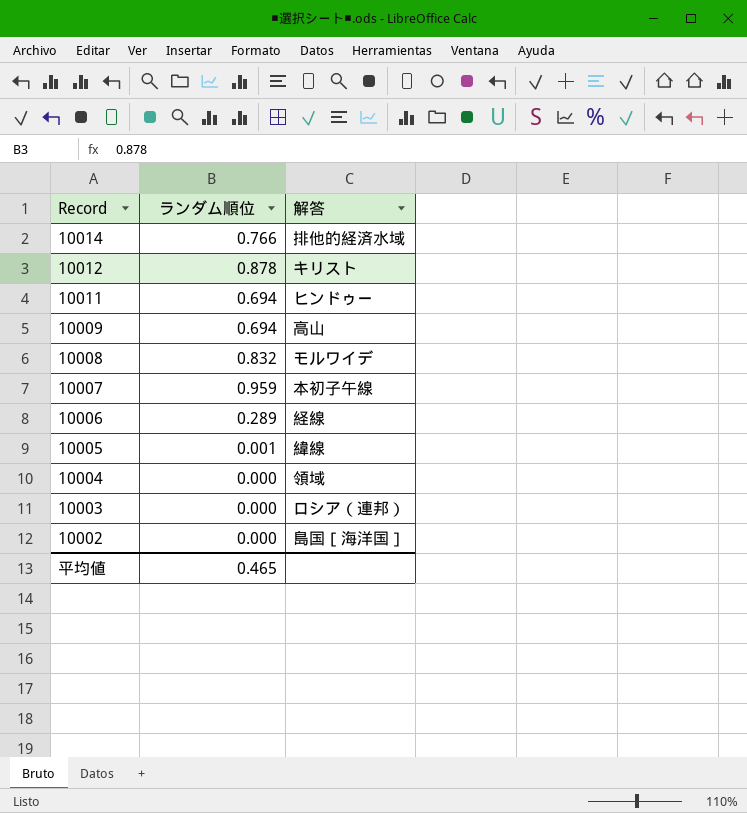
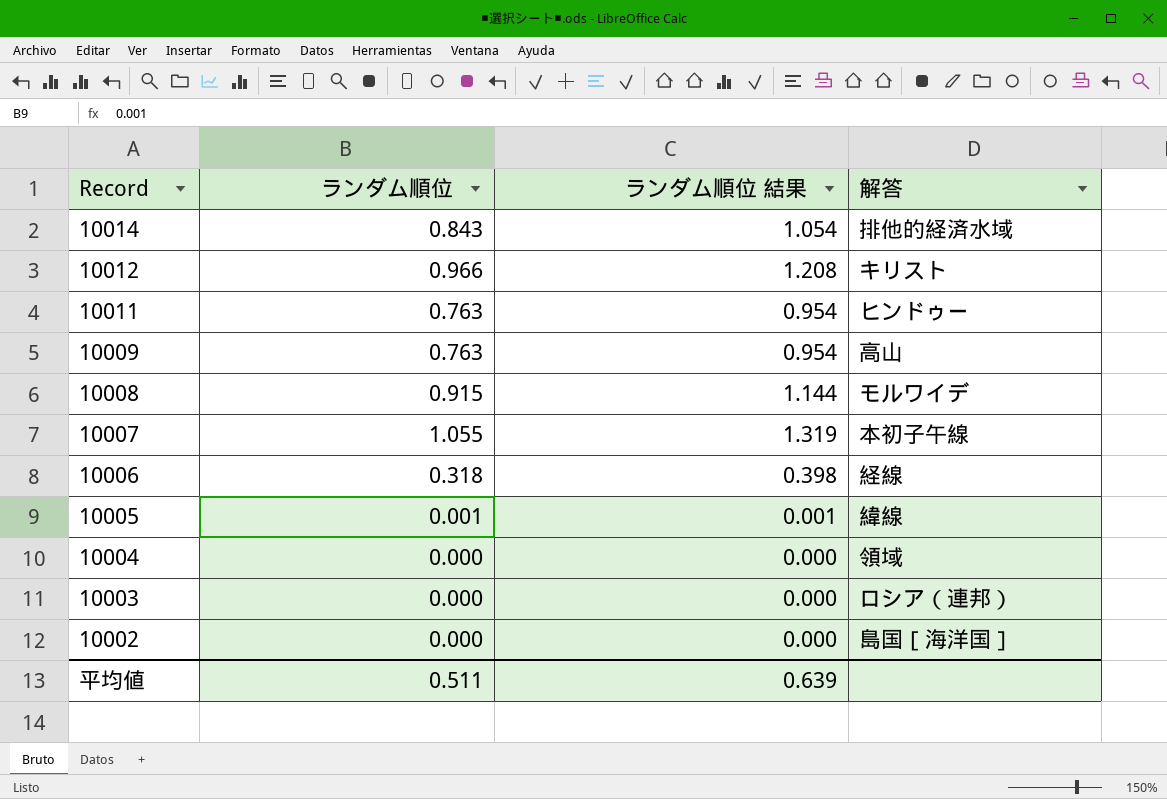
column ランダム順位 結果 | formula: none -> [ランダム順位] * 1.25
10014 | ランダム順位: 0.766 -> 0.843
10012 | ランダム順位: 0.878 -> 0.966
10011 | ランダム順位: 0.694 -> 0.763
10009 | ランダム順位: 0.694 -> 0.763
10008 | ランダム順位: 0.832 -> 0.915
10007 | ランダム順位: 0.959 -> 1.055
10006 | ランダム順位: 0.289 -> 0.318
平均値 | ランダム順位: 0.465 -> 0.511

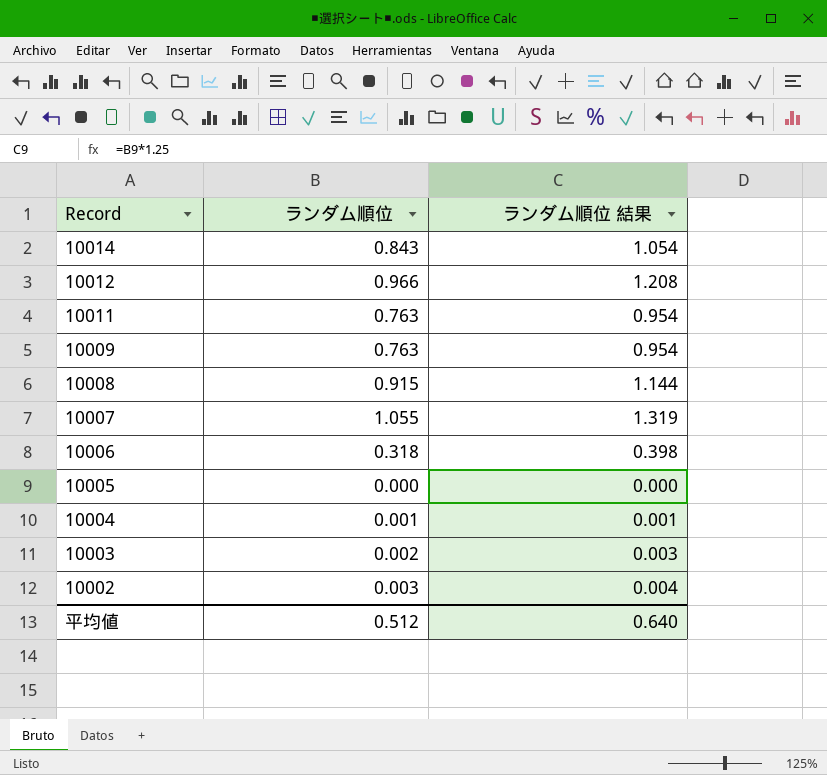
column 解答 | position: 4 -> none
10005 | ランダム順位: 0.001 -> 0.000
10005 | ランダム順位 結果: 0.001 -> 0.000
10004 | ランダム順位: 0.000 -> 0.001
10004 | ランダム順位 結果: 0.000 -> 0.001
10003 | ランダム順位: 0.000 -> 0.002
10003 | ランダム順位 結果: 0.000 -> 0.003
10002 | ランダム順位: 0.000 -> 0.003
10002 | ランダム順位 結果: 0.000 -> 0.004
平均値 | ランダム順位: 0.511 -> 0.512
平均値 | ランダム順位 結果: 0.639 -> 0.640

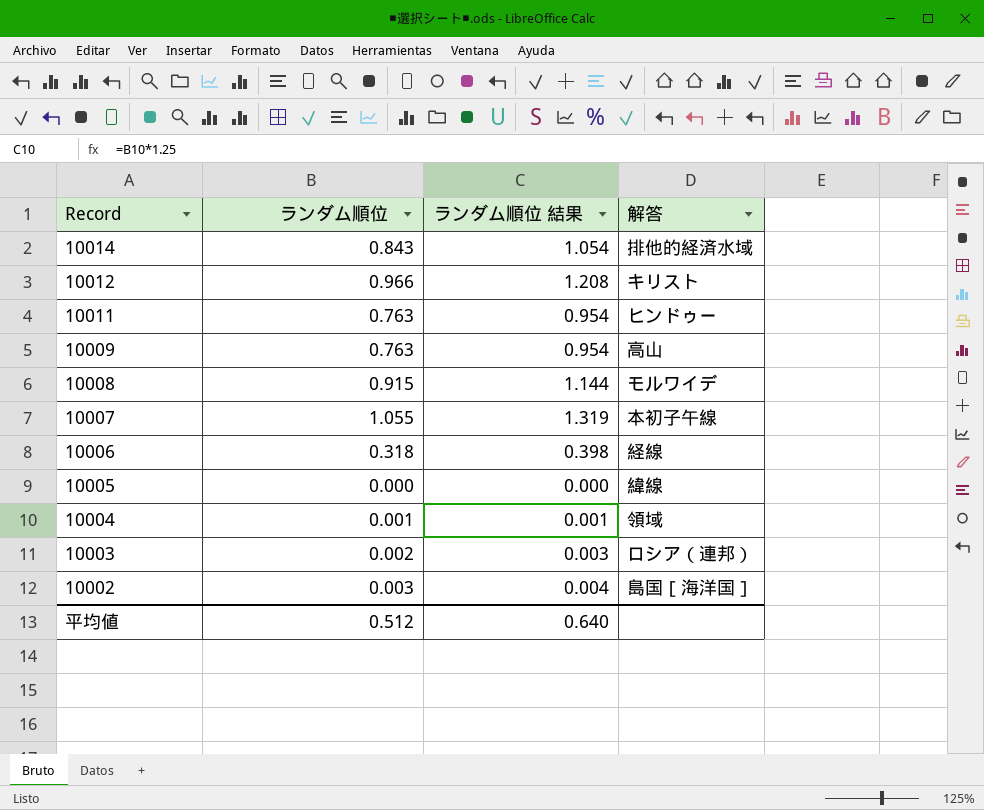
column 解答 | position: none -> 4

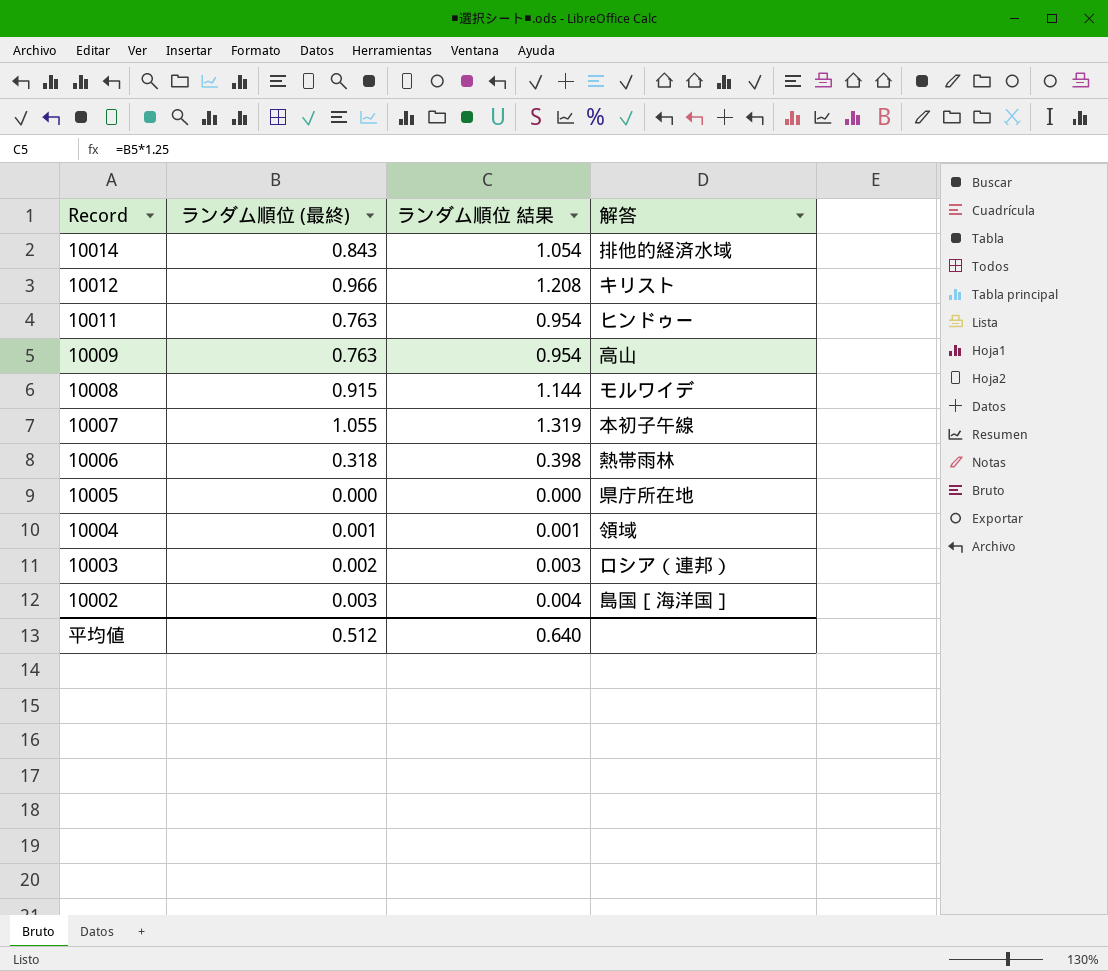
column name: ランダム順位 -> ランダム順位 (最終)
10006 | 解答: 経線 -> 熱帯雨林
10005 | 解答: 緯線 -> 県庁所在地

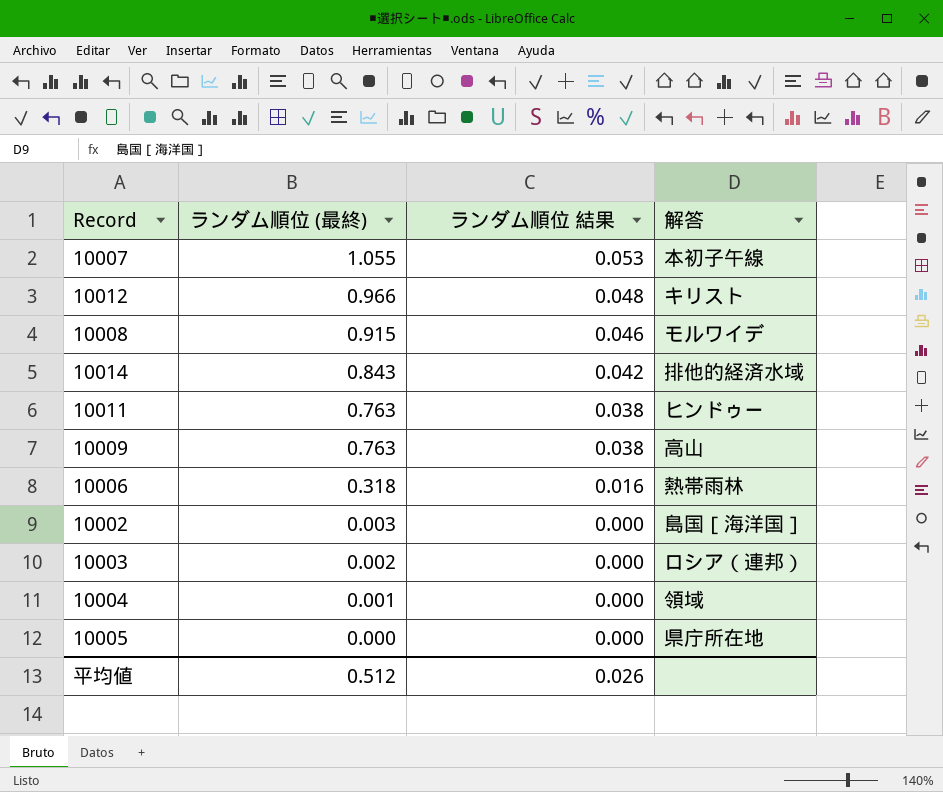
row order: Record descending -> ランダム順位 (最終) descending
column ランダム順位 結果 | formula: [ランダム順位 (最終)] * 1.25 -> [ランダム順位 (最終)] * 0.05
平均値 | ランダム順位 結果: 0.640 -> 0.026

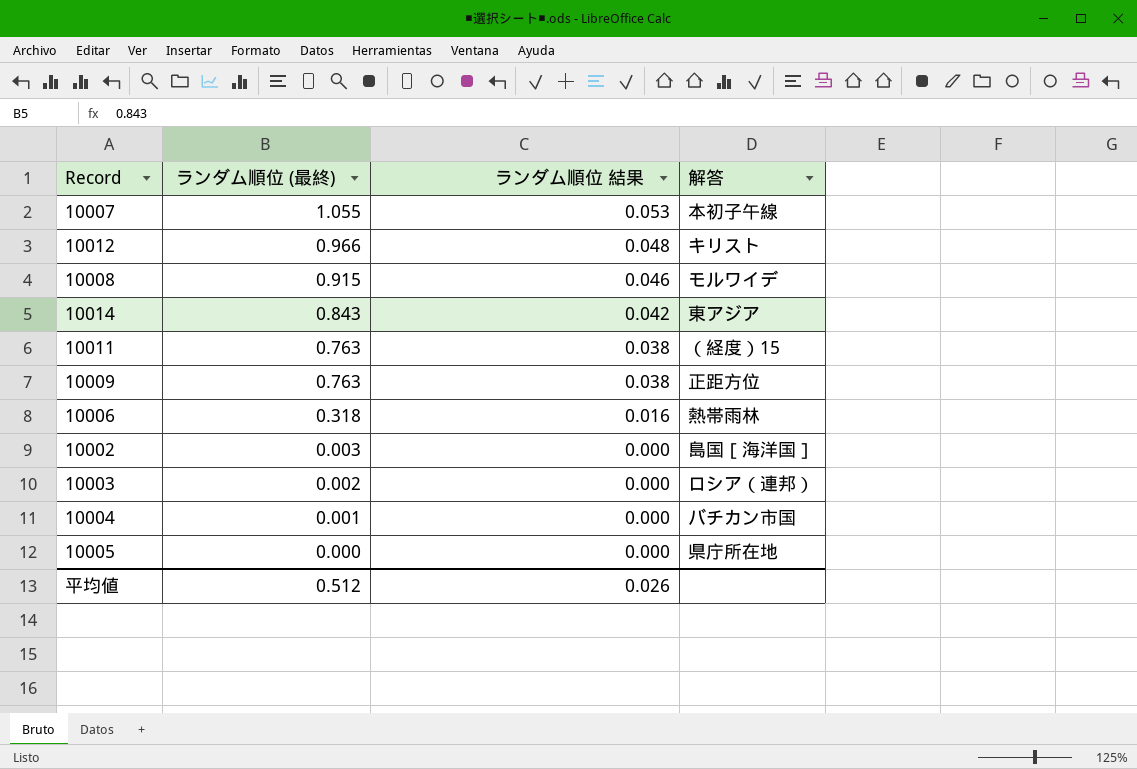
10014 | 解答: 排他的経済水域 -> 東アジア
10011 | 解答: ヒンドゥー -> （経度）15
10009 | 解答: 高山 -> 正距方位
10004 | 解答: 領域 -> バチカン市国

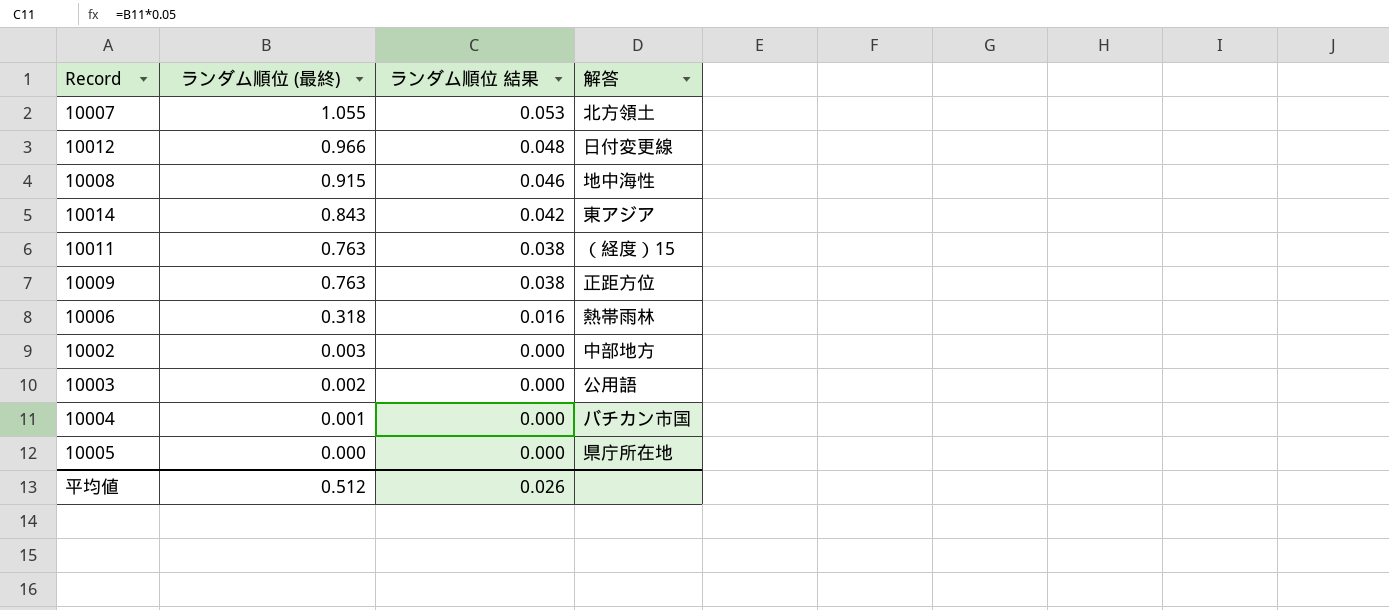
10007 | 解答: 本初子午線 -> 北方領土
10012 | 解答: キリスト -> 日付変更線
10008 | 解答: モルワイデ -> 地中海性
10002 | 解答: 島国［海洋国］ -> 中部地方
10003 | 解答: ロシア（連邦） -> 公用語

